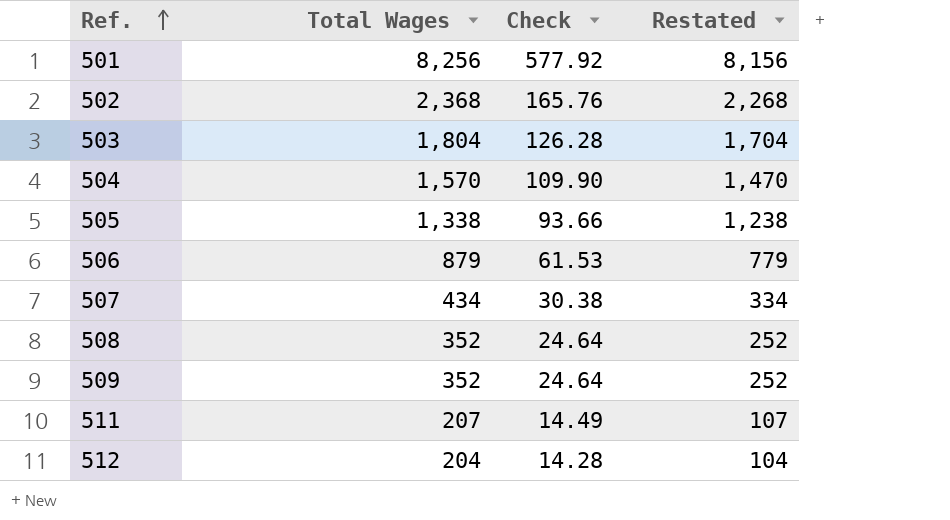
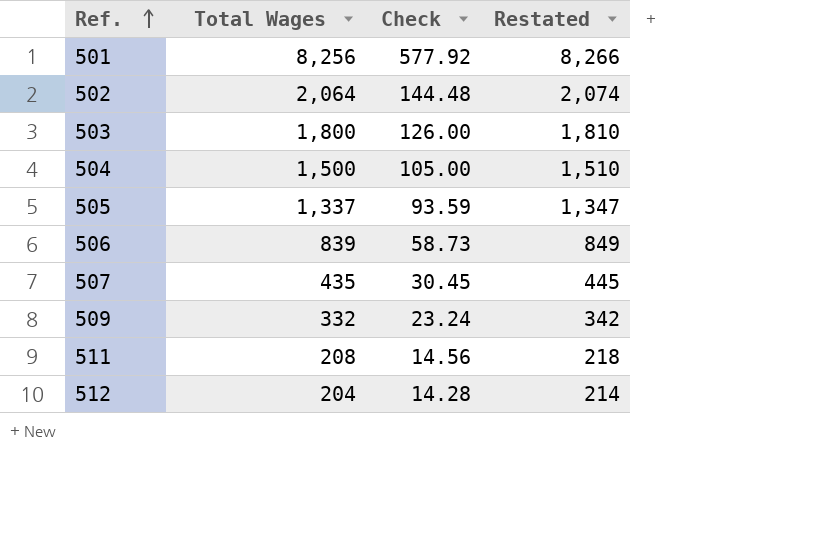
column Restated | formula: [Total Wages] - 100 -> [Total Wages] + 10
row 508: 352 | 24.64 | 252 -> none
502 | Total Wages: 2,368 -> 2,064
502 | Check: 165.76 -> 144.48
503 | Total Wages: 1,804 -> 1,800
503 | Check: 126.28 -> 126.00
504 | Total Wages: 1,570 -> 1,500
504 | Check: 109.90 -> 105.00
505 | Total Wages: 1,338 -> 1,337
505 | Check: 93.66 -> 93.59
506 | Total Wages: 879 -> 839
506 | Check: 61.53 -> 58.73
507 | Total Wages: 434 -> 435
507 | Check: 30.38 -> 30.45
509 | Total Wages: 352 -> 332
509 | Check: 24.64 -> 23.24
511 | Total Wages: 207 -> 208
511 | Check: 14.49 -> 14.56

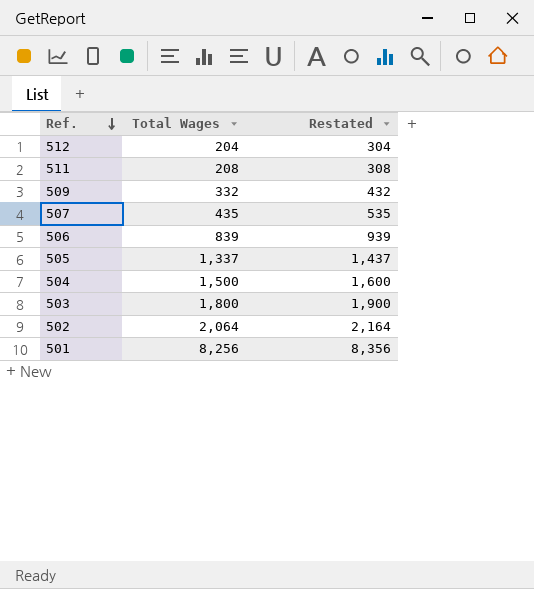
row order: Ref. ascending -> Ref. descending
column Check | formula: [Total Wages] * 0.07 -> none
column Restated | formula: [Total Wages] + 10 -> [Total Wages] + 100

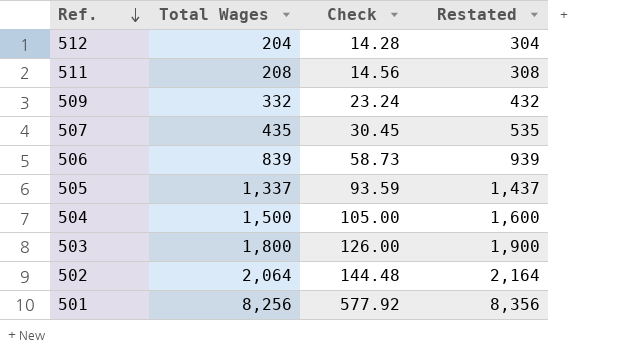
column Check | formula: none -> [Total Wages] * 0.07

